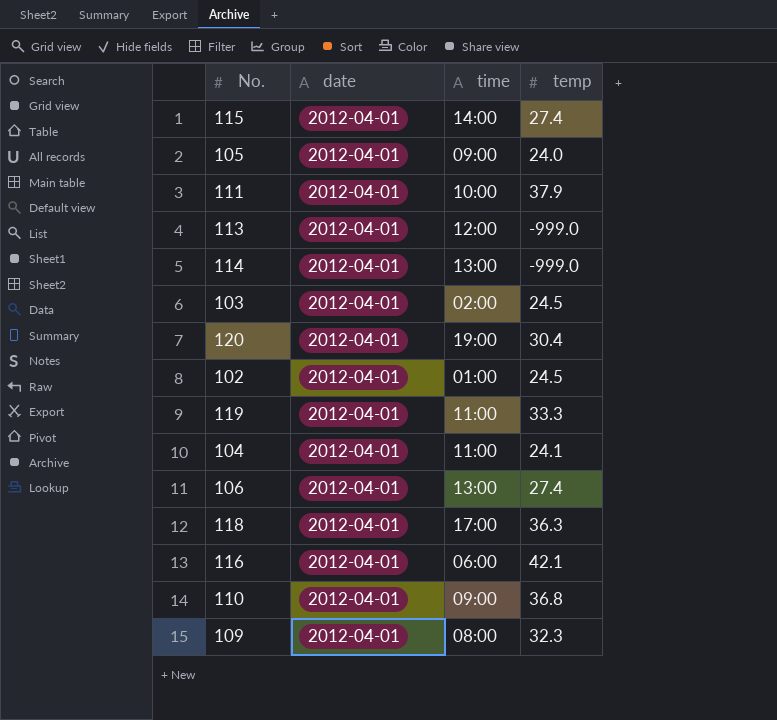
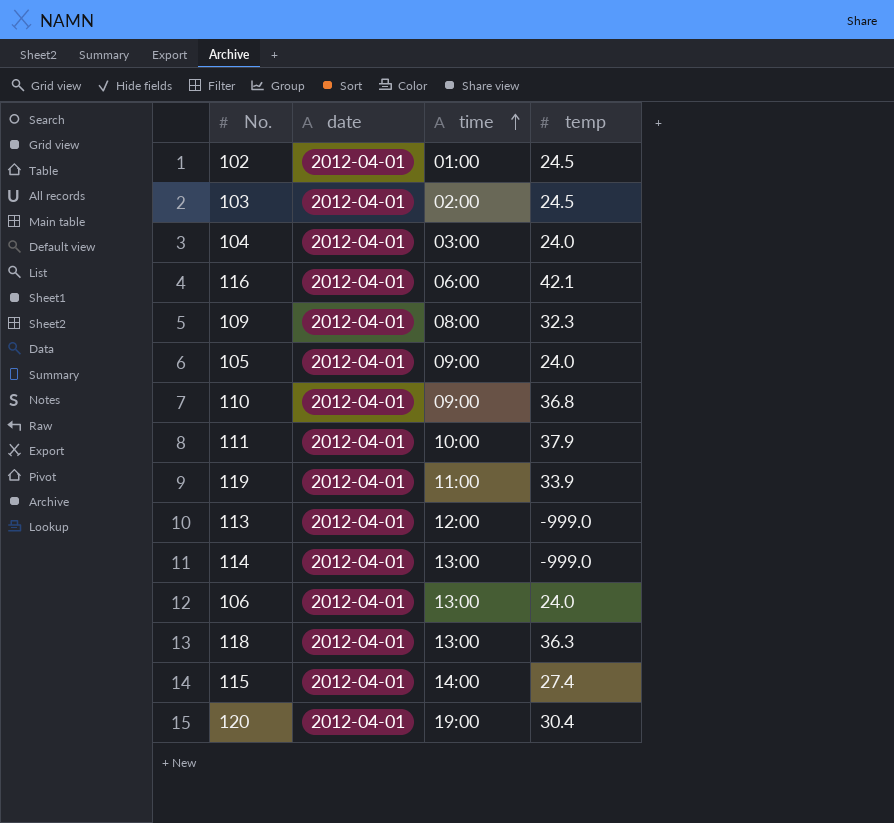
row order: none -> time ascending
104 | time: 11:00 -> 03:00
104 | temp: 24.1 -> 24.0
119 | temp: 33.3 -> 33.9
106 | temp: 27.4 -> 24.0
118 | time: 17:00 -> 13:00

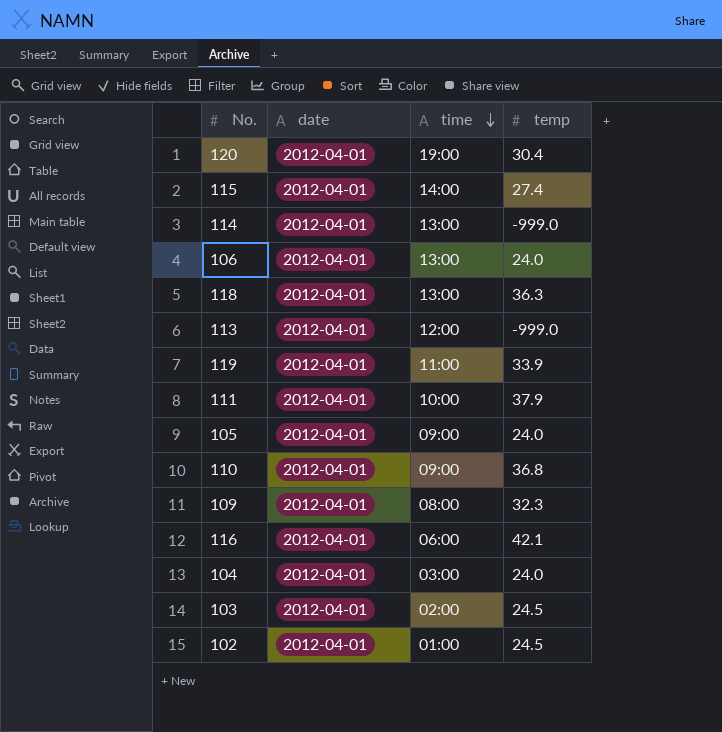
row order: time ascending -> time descending

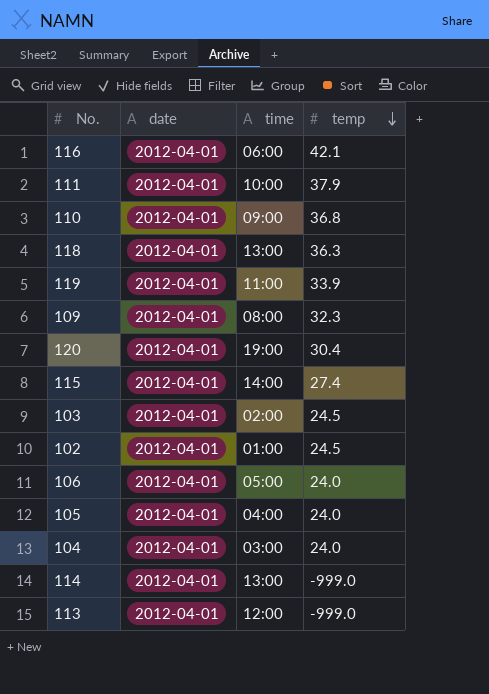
row order: time descending -> temp descending
106 | time: 13:00 -> 05:00
105 | time: 09:00 -> 04:00

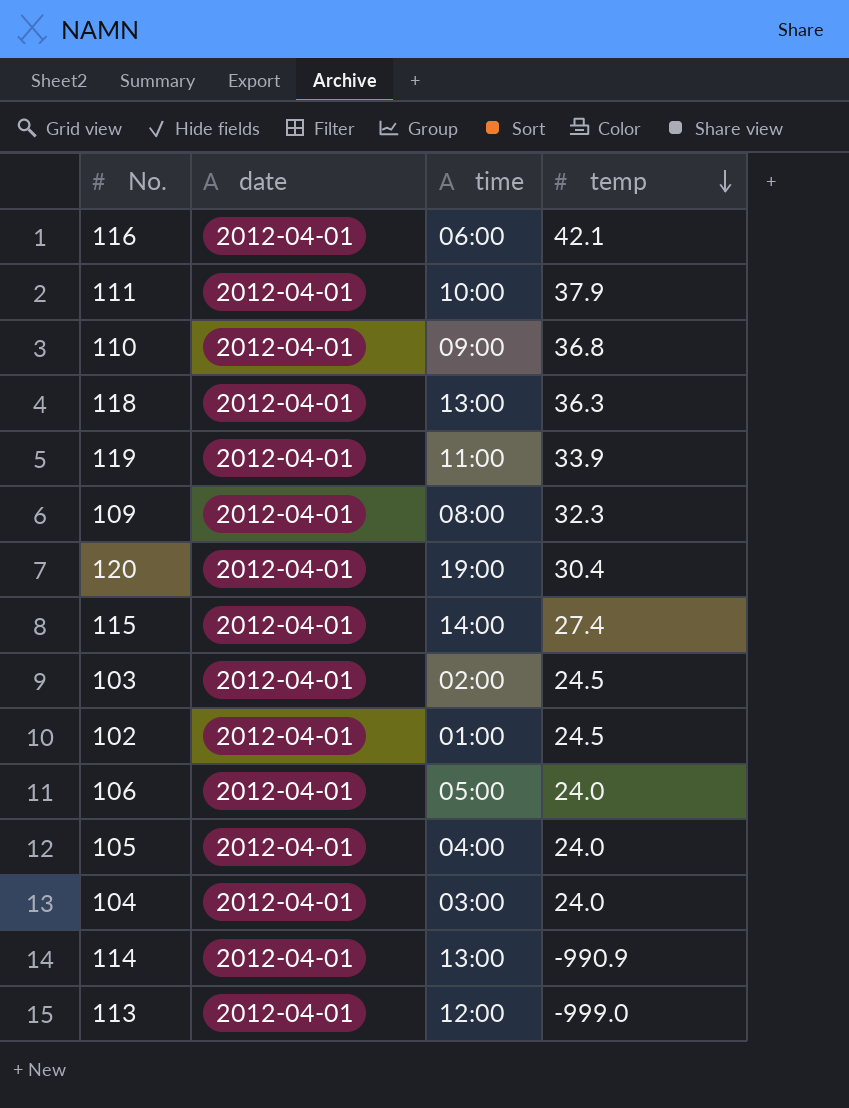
114 | temp: -999.0 -> -990.9

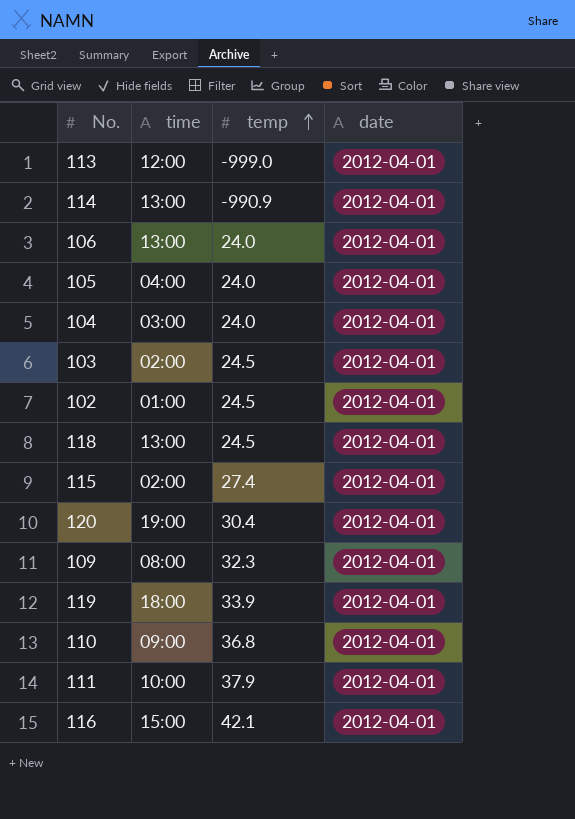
row order: temp descending -> temp ascending
column date | position: 2 -> 4
106 | time: 05:00 -> 13:00
118 | temp: 36.3 -> 24.5
115 | time: 14:00 -> 02:00
119 | time: 11:00 -> 18:00
116 | time: 06:00 -> 15:00

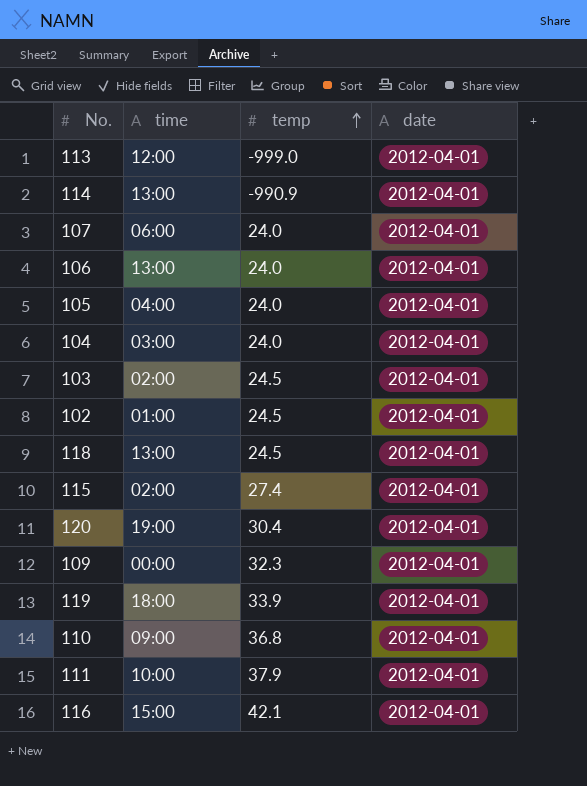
row 107: none -> 06:00 | 24.0 | 2012-04-01
109 | time: 08:00 -> 00:00

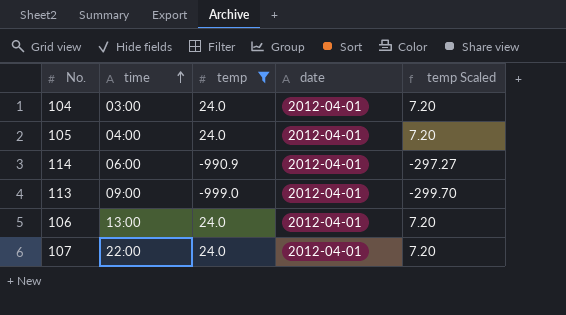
filter: none -> temp <= 24.0
row order: temp ascending -> time ascending
column temp Scaled | formula: none -> [temp] * 0.3
114 | time: 13:00 -> 06:00
113 | time: 12:00 -> 09:00
107 | time: 06:00 -> 22:00

